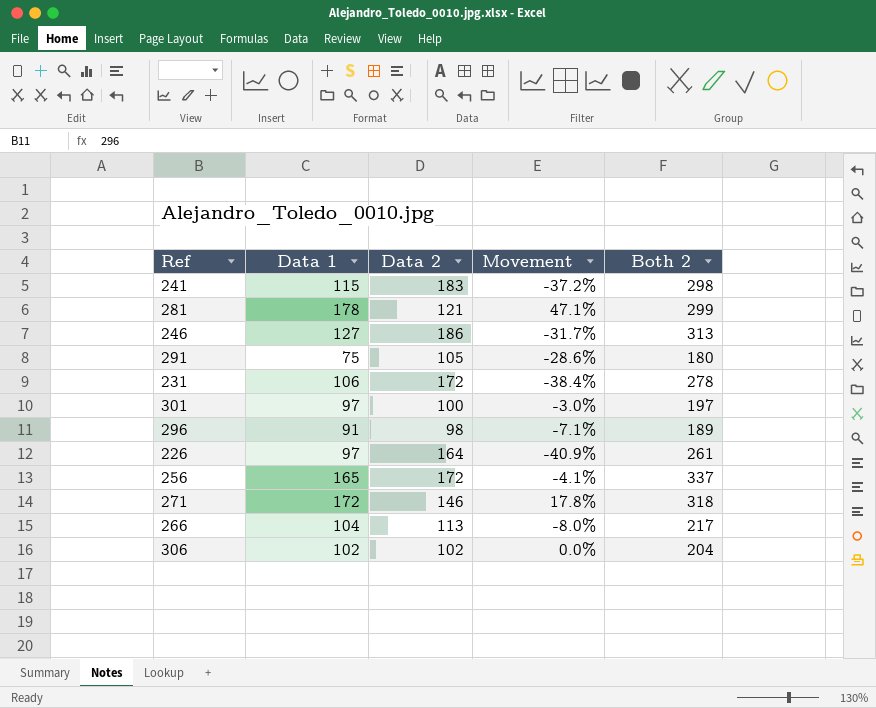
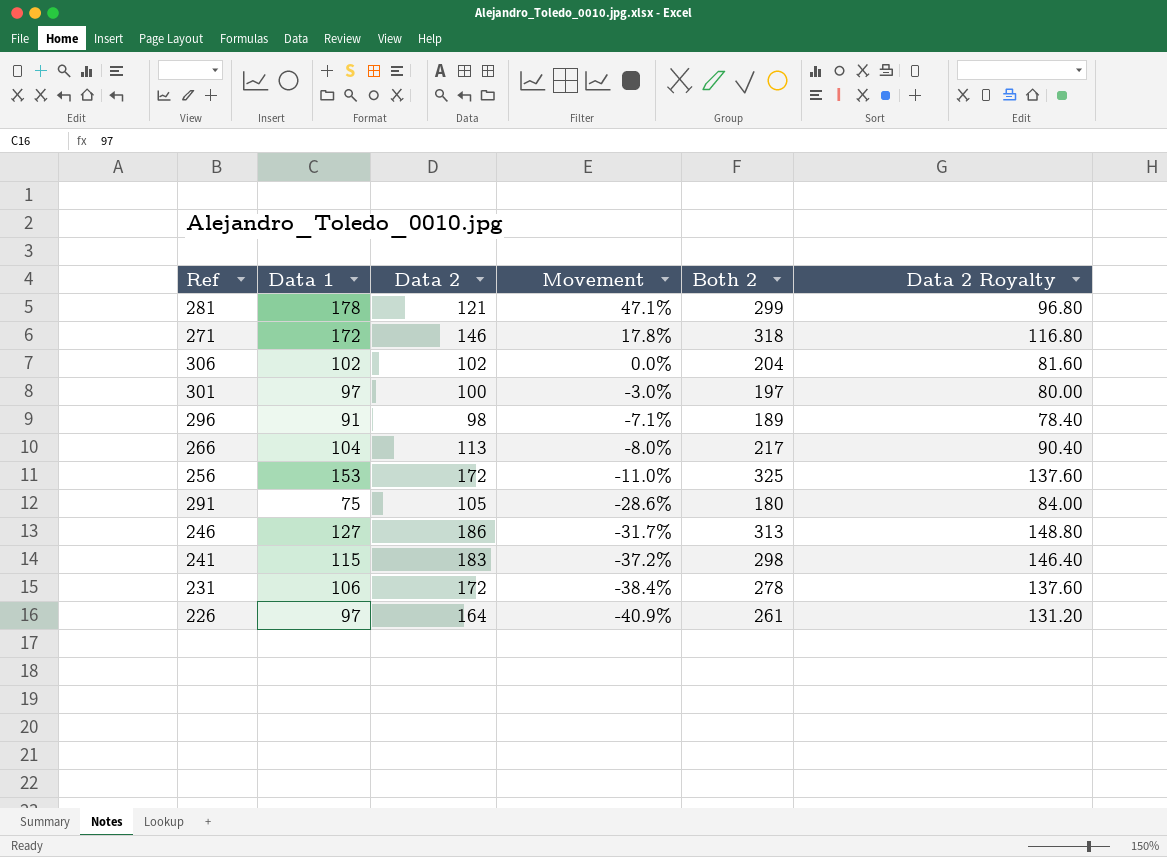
row order: none -> Movement descending
column Data 2 Royalty | formula: none -> [Data 2] * 0.8
256 | Data 1: 165 -> 153
256 | Movement: -4.1% -> -11.0%
256 | Both 2: 337 -> 325

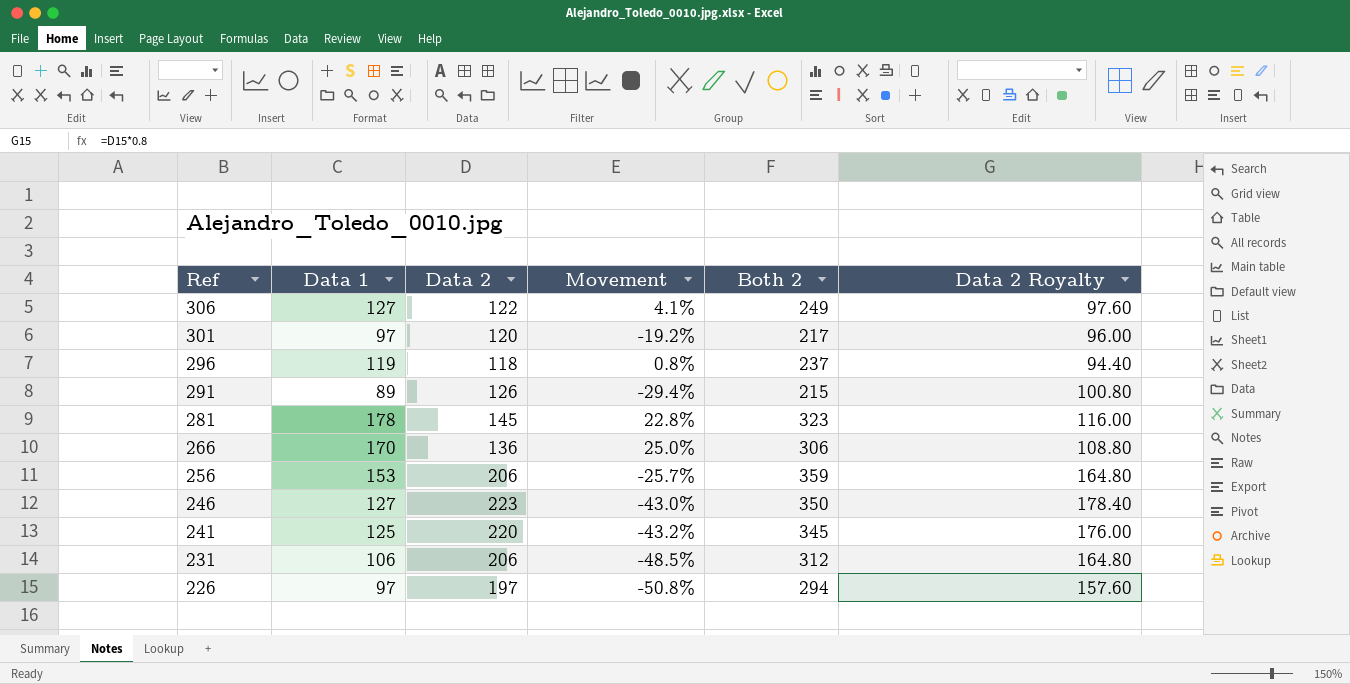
row order: Movement descending -> Ref descending
row 271: 172 | 146 | 17.8% | 318 | 116.80 -> none
306 | Data 1: 102 -> 127
306 | Data 2: 102 -> 122
306 | Movement: 0.0% -> 4.1%
306 | Both 2: 204 -> 249
306 | Data 2 Royalty: 81.60 -> 97.60
301 | Data 2: 100 -> 120
301 | Movement: -3.0% -> -19.2%
301 | Both 2: 197 -> 217
301 | Data 2 Royalty: 80.00 -> 96.00
296 | Data 1: 91 -> 119
296 | Data 2: 98 -> 118
296 | Movement: -7.1% -> 0.8%
296 | Both 2: 189 -> 237
296 | Data 2 Royalty: 78.40 -> 94.40
291 | Data 1: 75 -> 89
291 | Data 2: 105 -> 126
291 | Movement: -28.6% -> -29.4%
291 | Both 2: 180 -> 215
291 | Data 2 Royalty: 84.00 -> 100.80
281 | Data 2: 121 -> 145
281 | Movement: 47.1% -> 22.8%
281 | Both 2: 299 -> 323
281 | Data 2 Royalty: 96.80 -> 116.00
266 | Data 1: 104 -> 170
266 | Data 2: 113 -> 136
266 | Movement: -8.0% -> 25.0%
266 | Both 2: 217 -> 306
266 | Data 2 Royalty: 90.40 -> 108.80
256 | Data 2: 172 -> 206
256 | Movement: -11.0% -> -25.7%
256 | Both 2: 325 -> 359
256 | Data 2 Royalty: 137.60 -> 164.80
246 | Data 2: 186 -> 223
246 | Movement: -31.7% -> -43.0%
246 | Both 2: 313 -> 350
246 | Data 2 Royalty: 148.80 -> 178.40
241 | Data 1: 115 -> 125
241 | Data 2: 183 -> 220
241 | Movement: -37.2% -> -43.2%
241 | Both 2: 298 -> 345
241 | Data 2 Royalty: 146.40 -> 176.00
231 | Data 2: 172 -> 206
231 | Movement: -38.4% -> -48.5%
231 | Both 2: 278 -> 312
231 | Data 2 Royalty: 137.60 -> 164.80
226 | Data 2: 164 -> 197
226 | Movement: -40.9% -> -50.8%
226 | Both 2: 261 -> 294
226 | Data 2 Royalty: 131.20 -> 157.60

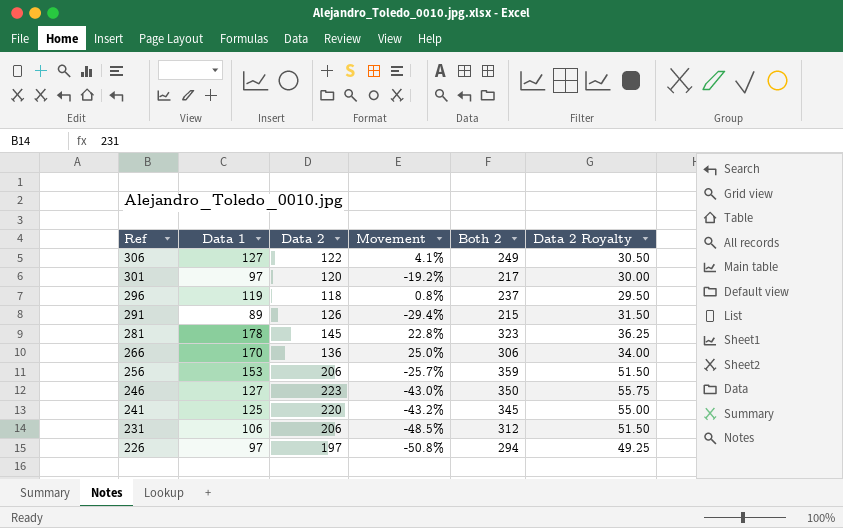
column Data 2 Royalty | formula: [Data 2] * 0.8 -> [Data 2] * 0.25

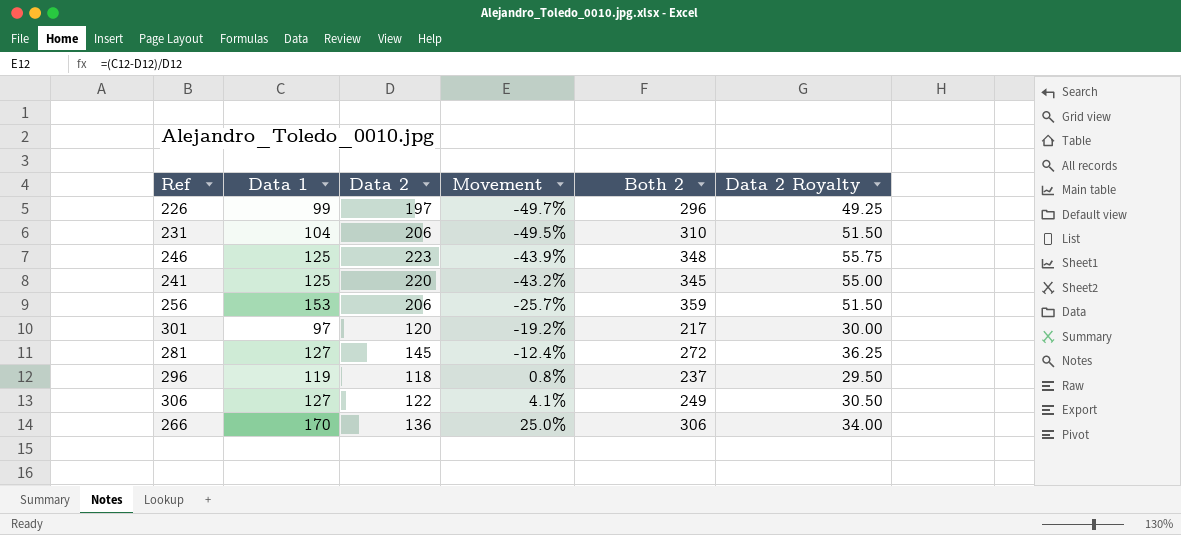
row order: Ref descending -> Movement ascending
row 291: 89 | 126 | -29.4% | 215 | 31.50 -> none
226 | Data 1: 97 -> 99
226 | Movement: -50.8% -> -49.7%
226 | Both 2: 294 -> 296
231 | Data 1: 106 -> 104
231 | Movement: -48.5% -> -49.5%
231 | Both 2: 312 -> 310
246 | Data 1: 127 -> 125
246 | Movement: -43.0% -> -43.9%
246 | Both 2: 350 -> 348
281 | Data 1: 178 -> 127
281 | Movement: 22.8% -> -12.4%
281 | Both 2: 323 -> 272

